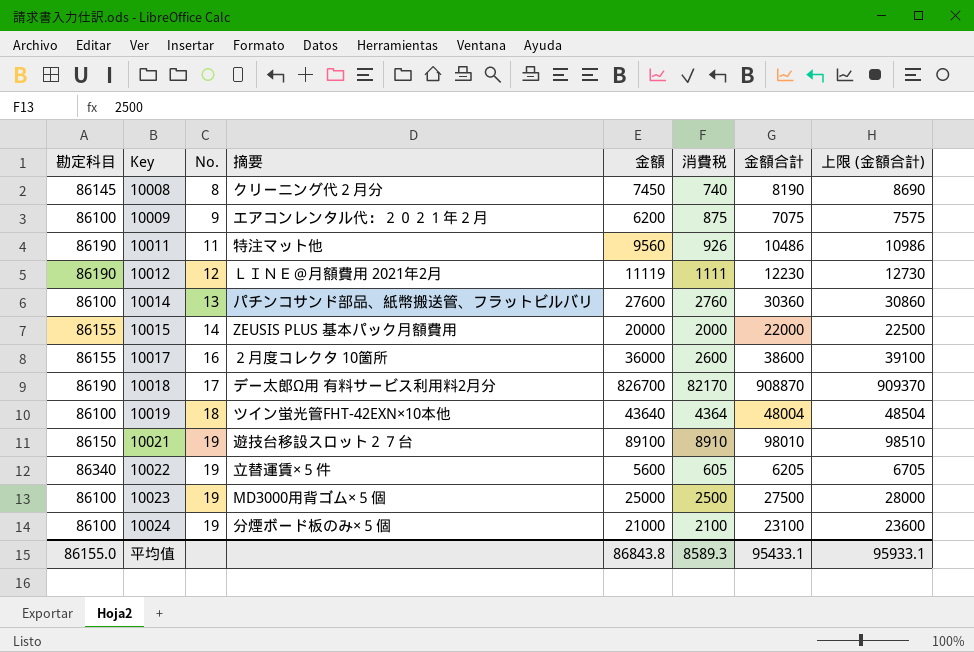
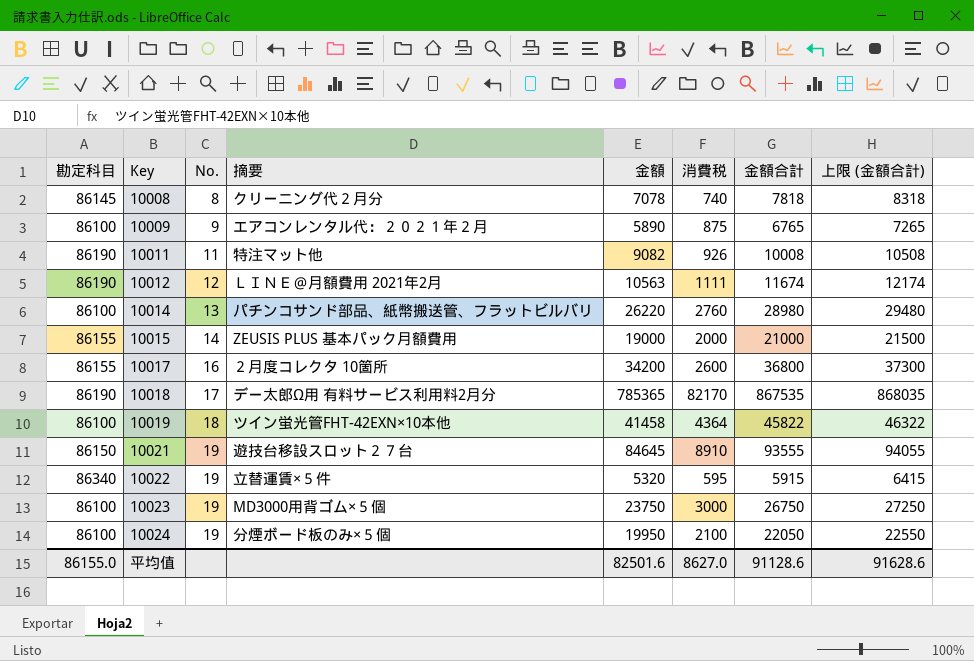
10008 | 金額: 7450 -> 7078
10008 | 金額合計: 8190 -> 7818
10008 | 上限 (金額合計): 8690 -> 8318
10009 | 金額: 6200 -> 5890
10009 | 金額合計: 7075 -> 6765
10009 | 上限 (金額合計): 7575 -> 7265
10011 | 金額: 9560 -> 9082
10011 | 金額合計: 10486 -> 10008
10011 | 上限 (金額合計): 10986 -> 10508
10012 | 金額: 11119 -> 10563
10012 | 金額合計: 12230 -> 11674
10012 | 上限 (金額合計): 12730 -> 12174
10014 | 金額: 27600 -> 26220
10014 | 金額合計: 30360 -> 28980
10014 | 上限 (金額合計): 30860 -> 29480
10015 | 金額: 20000 -> 19000
10015 | 金額合計: 22000 -> 21000
10015 | 上限 (金額合計): 22500 -> 21500
10017 | 金額: 36000 -> 34200
10017 | 金額合計: 38600 -> 36800
10017 | 上限 (金額合計): 39100 -> 37300
10018 | 金額: 826700 -> 785365
10018 | 金額合計: 908870 -> 867535
10018 | 上限 (金額合計): 909370 -> 868035
10019 | 金額: 43640 -> 41458
10019 | 金額合計: 48004 -> 45822
10019 | 上限 (金額合計): 48504 -> 46322
10021 | 金額: 89100 -> 84645
10021 | 金額合計: 98010 -> 93555
10021 | 上限 (金額合計): 98510 -> 94055
10022 | 金額: 5600 -> 5320
10022 | 消費税: 605 -> 595
10022 | 金額合計: 6205 -> 5915
10022 | 上限 (金額合計): 6705 -> 6415
10023 | 金額: 25000 -> 23750
10023 | 消費税: 2500 -> 3000
10023 | 金額合計: 27500 -> 26750
10023 | 上限 (金額合計): 28000 -> 27250
10024 | 金額: 21000 -> 19950
10024 | 金額合計: 23100 -> 22050
10024 | 上限 (金額合計): 23600 -> 22550
平均值 | 金額: 86843.8 -> 82501.6
平均值 | 消費税: 8589.3 -> 8627.0
平均值 | 金額合計: 95433.1 -> 91128.6
平均值 | 上限 (金額合計): 95933.1 -> 91628.6

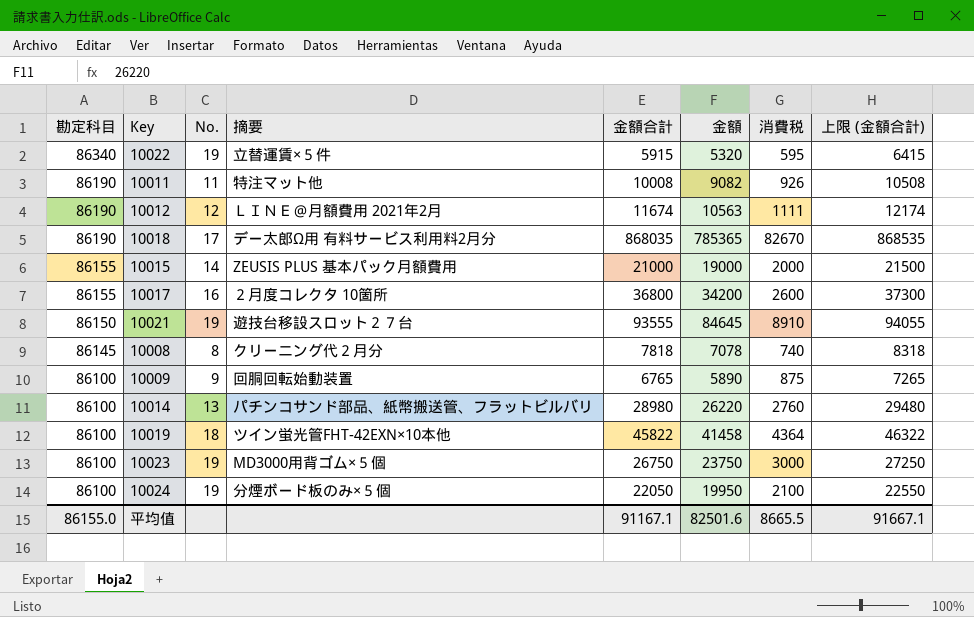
row order: Key ascending -> 勘定科目 descending
column 金額合計 | position: 7 -> 5
10018 | 金額合計: 867535 -> 868035
10018 | 消費税: 82170 -> 82670
10018 | 上限 (金額合計): 868035 -> 868535
10009 | 摘要: エアコンレンタル代：２０２１年２月 -> 回胴回転始動装置
平均值 | 金額合計: 91128.6 -> 91167.1
平均值 | 消費税: 8627.0 -> 8665.5
平均值 | 上限 (金額合計): 91628.6 -> 91667.1

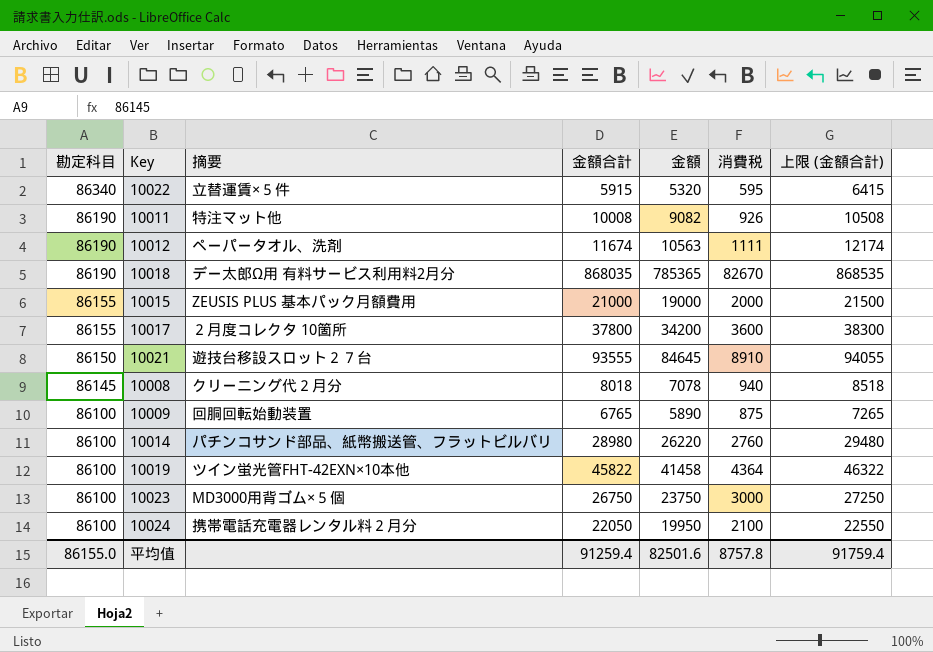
column No. | position: 3 -> none
10012 | 摘要: ＬＩＮＥ＠月額費用 2021年2月 -> ペーパータオル、洗剤
10017 | 金額合計: 36800 -> 37800
10017 | 消費税: 2600 -> 3600
10017 | 上限 (金額合計): 37300 -> 38300
10008 | 金額合計: 7818 -> 8018
10008 | 消費税: 740 -> 940
10008 | 上限 (金額合計): 8318 -> 8518
10024 | 摘要: 分煙ボード板のみ×５個 -> 携帯電話充電器レンタル料２月分
平均值 | 金額合計: 91167.1 -> 91259.4
平均值 | 消費税: 8665.5 -> 8757.8
平均值 | 上限 (金額合計): 91667.1 -> 91759.4

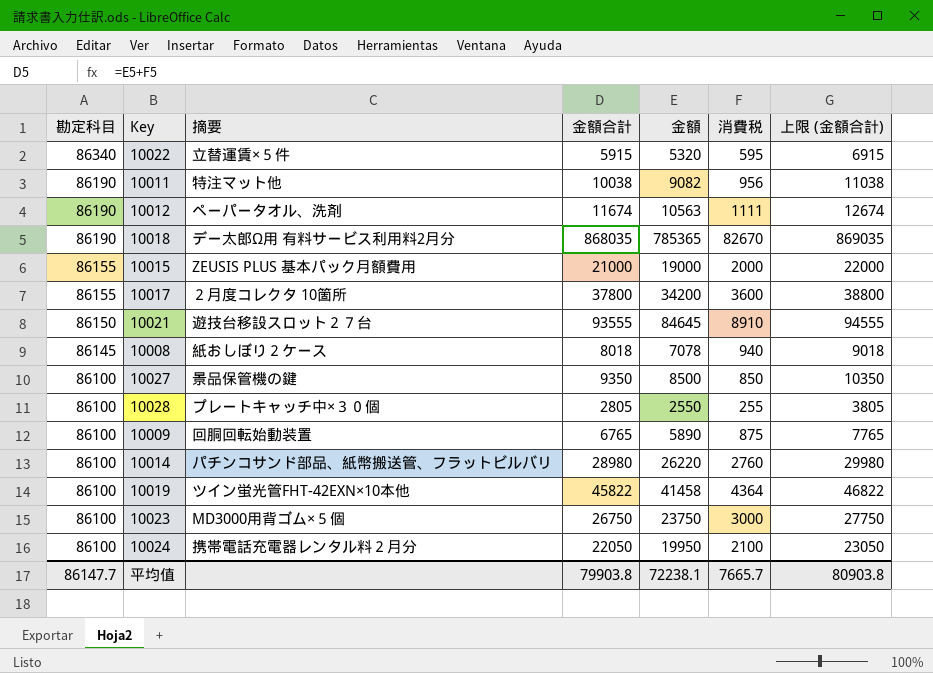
column 上限 (金額合計) | formula: [金額合計] + 500 -> [金額合計] + 1000
10011 | 金額合計: 10008 -> 10038
10011 | 消費税: 926 -> 956
10008 | 摘要: クリーニング代２月分 -> 紙おしぼり２ケース
row 10027: none -> 86100 | 景品保管機の鍵 | 9350 | 8500 | 850 | 10350
row 10028: none -> 86100 | プレートキャッチ中×３０個 | 2805 | 2550 | 255 | 3805
平均值 | 勘定科目: 86155.0 -> 86147.7
平均值 | 金額合計: 91259.4 -> 79903.8
平均值 | 金額: 82501.6 -> 72238.1
平均值 | 消費税: 8757.8 -> 7665.7
平均值 | 上限 (金額合計): 91759.4 -> 80903.8

